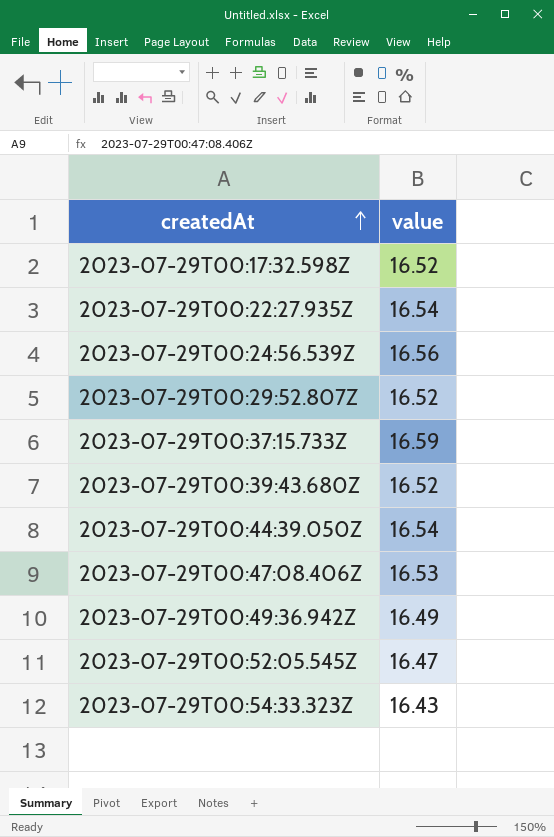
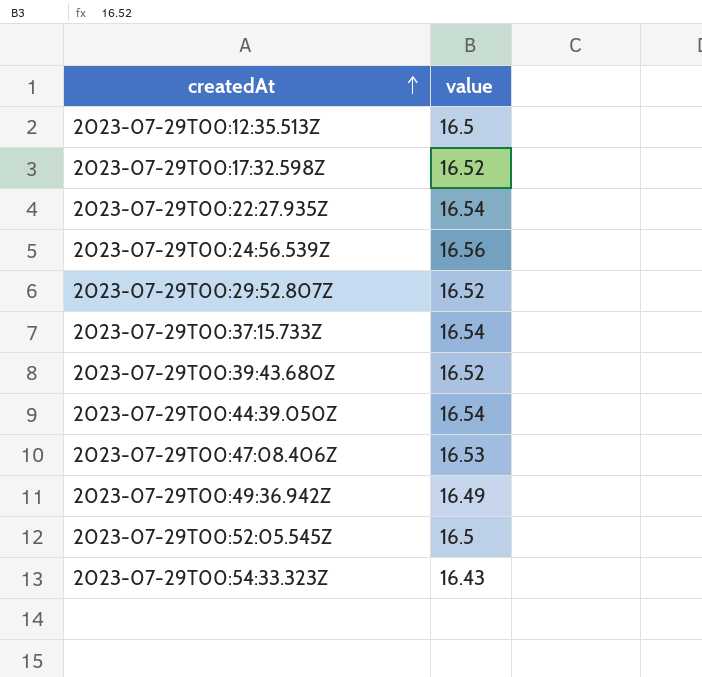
row 2023-07-29T00:12:35.513Z: none -> 16.5
2023-07-29T00:37:15.733Z | value: 16.59 -> 16.54
2023-07-29T00:52:05.545Z | value: 16.47 -> 16.5

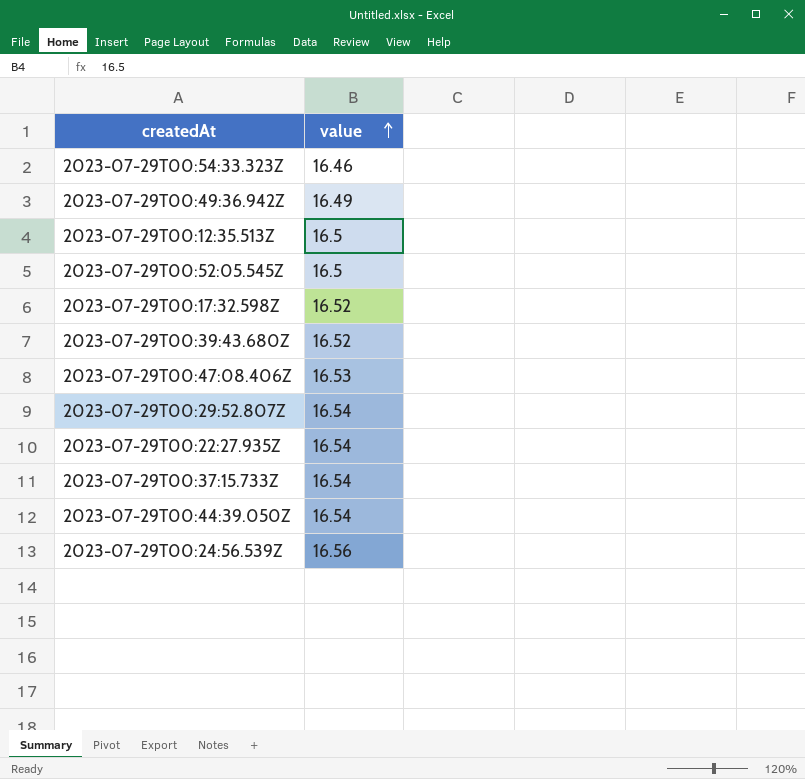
row order: createdAt ascending -> value ascending
2023-07-29T00:54:33.323Z | value: 16.43 -> 16.46
2023-07-29T00:29:52.807Z | value: 16.52 -> 16.54

